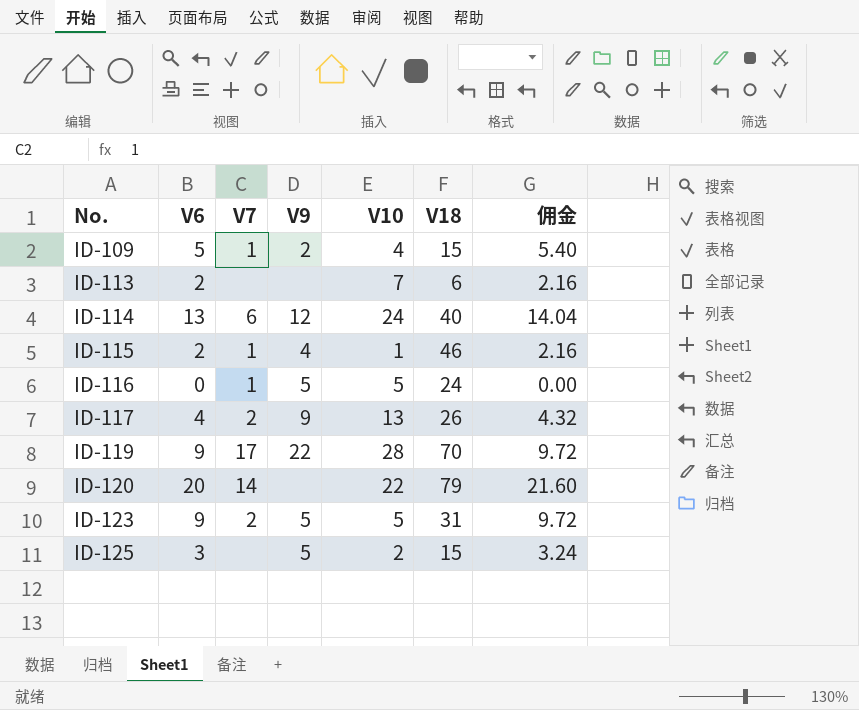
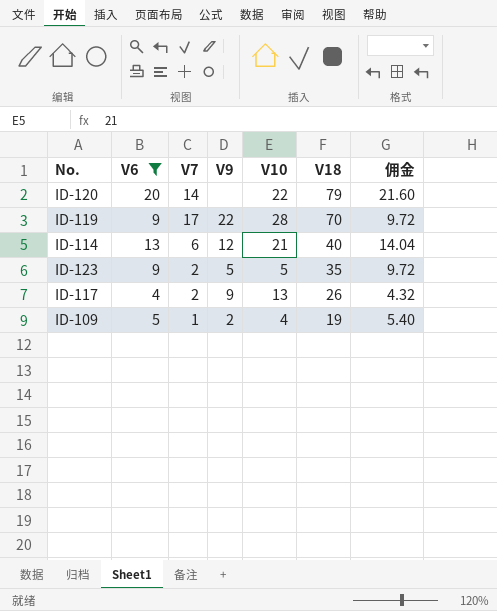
filter: none -> V6 >= 4
row order: No. ascending -> V18 descending
ID-114 | V10: 24 -> 21
ID-123 | V18: 31 -> 35
ID-109 | V18: 15 -> 19

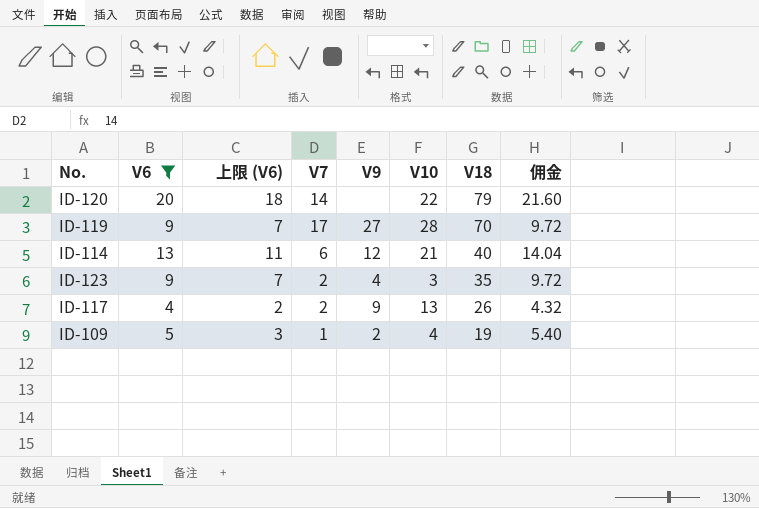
column 上限 (V6) | formula: none -> [V6] - 2
ID-119 | V9: 22 -> 27
ID-123 | V9: 5 -> 4
ID-123 | V10: 5 -> 3

